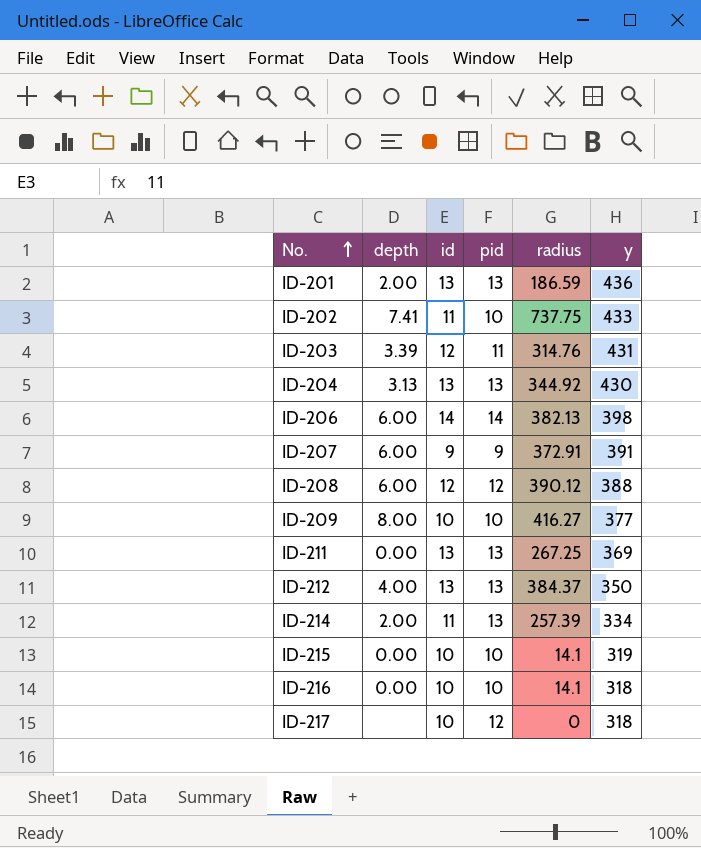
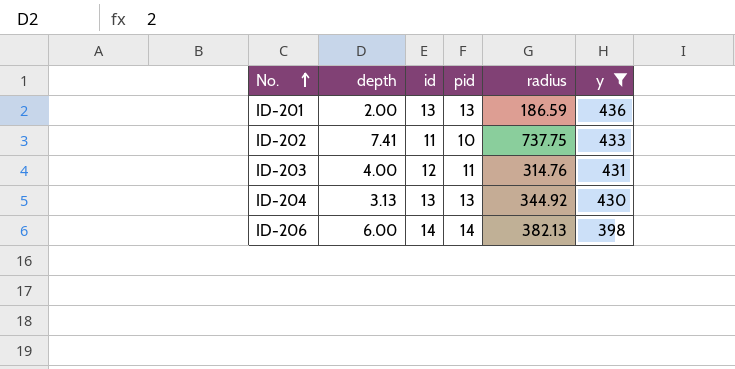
filter: none -> y >= 398
ID-203 | depth: 3.39 -> 4.00

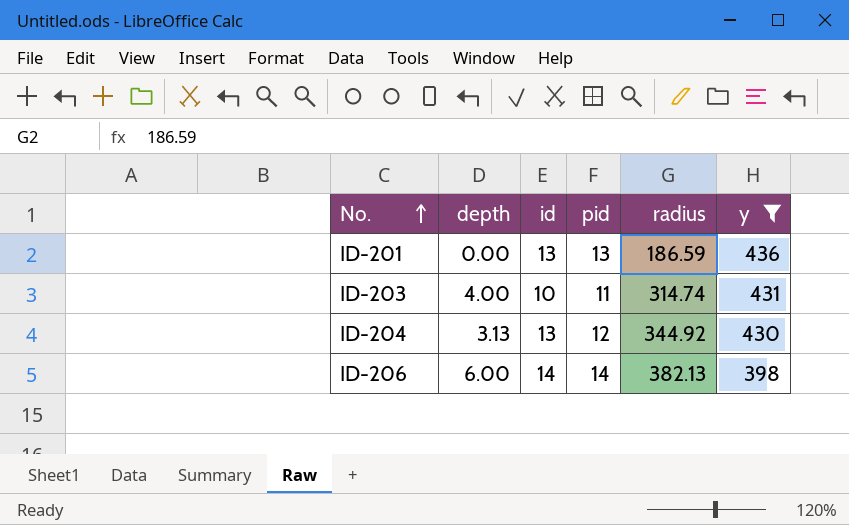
row ID-202: 7.41 | 11 | 10 | 737.75 | 433 -> none
ID-201 | depth: 2.00 -> 0.00
ID-203 | id: 12 -> 10
ID-203 | radius: 314.76 -> 314.74
ID-204 | pid: 13 -> 12

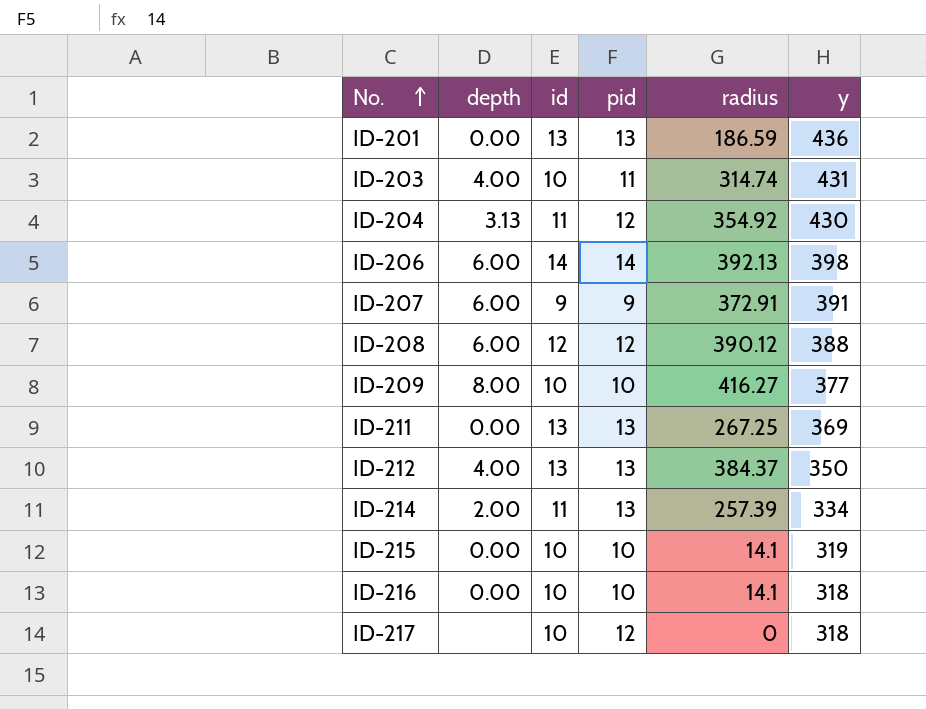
filter: y >= 398 -> none
ID-204 | id: 13 -> 11
ID-204 | radius: 344.92 -> 354.92
ID-206 | radius: 382.13 -> 392.13

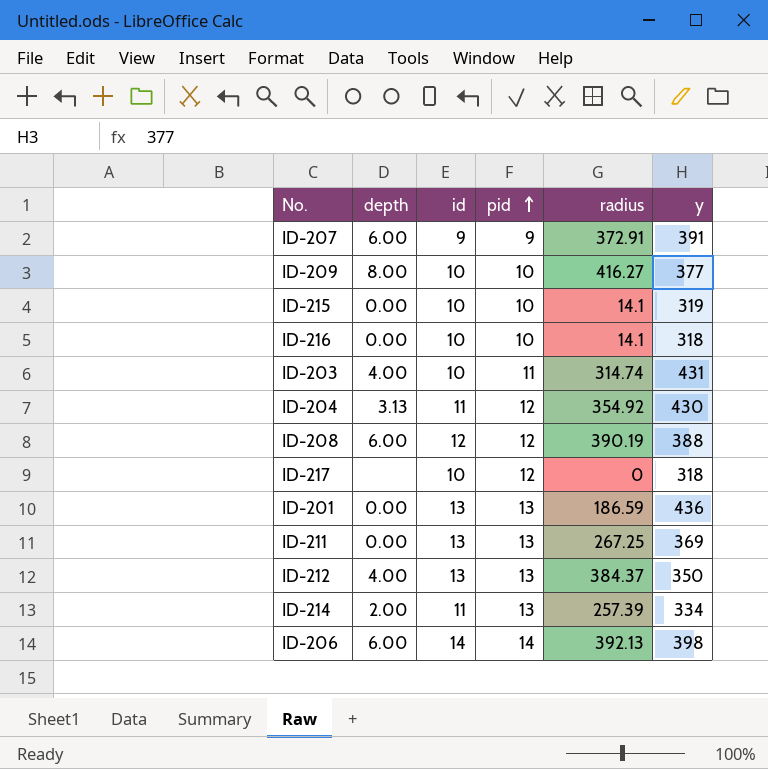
row order: No. ascending -> pid ascending
ID-208 | radius: 390.12 -> 390.19

